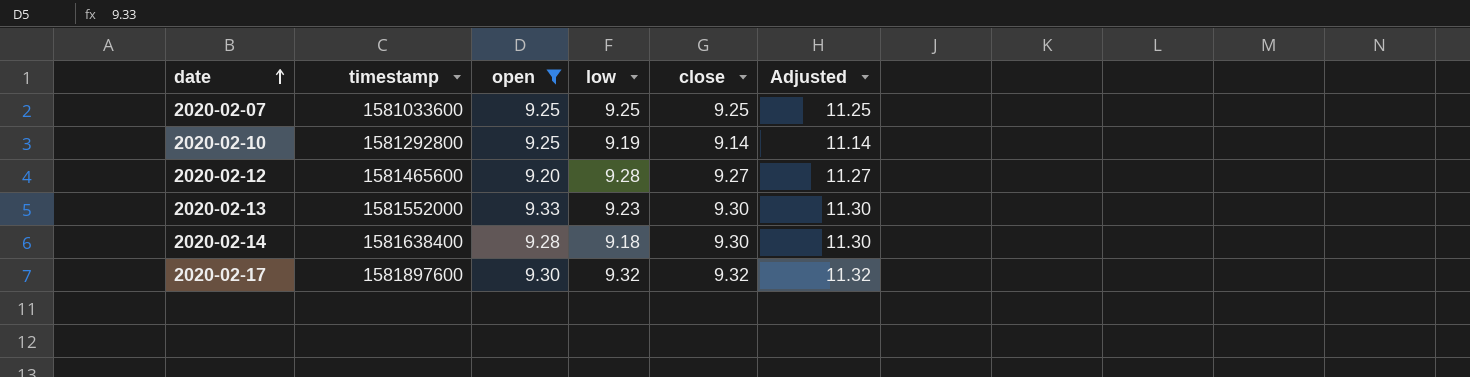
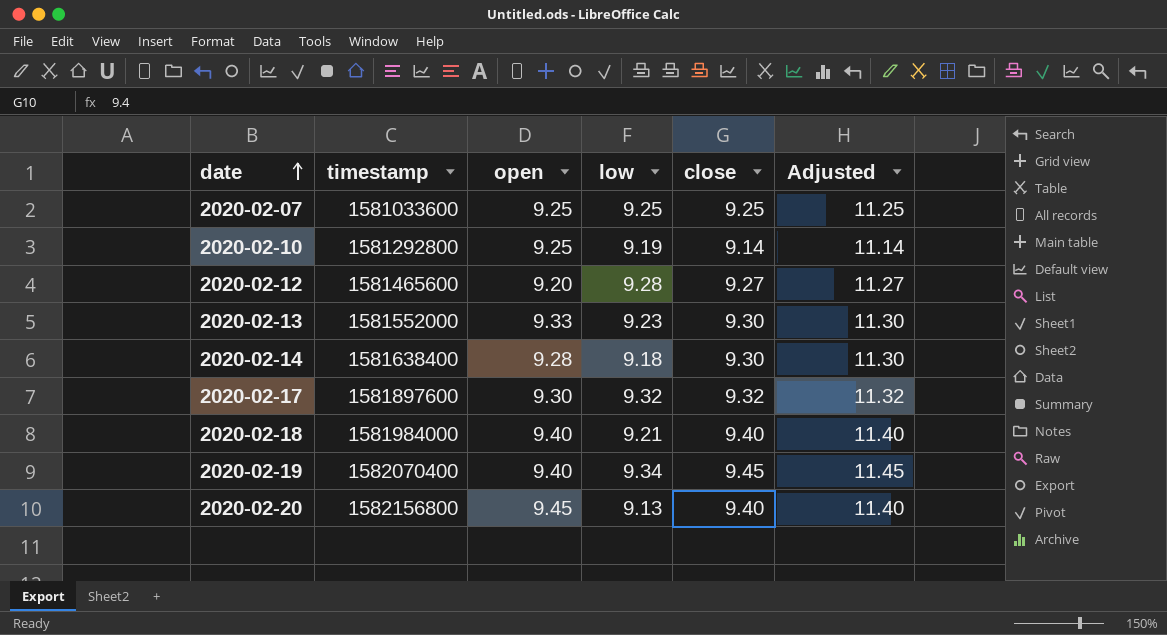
filter: open <= 9.33 -> none

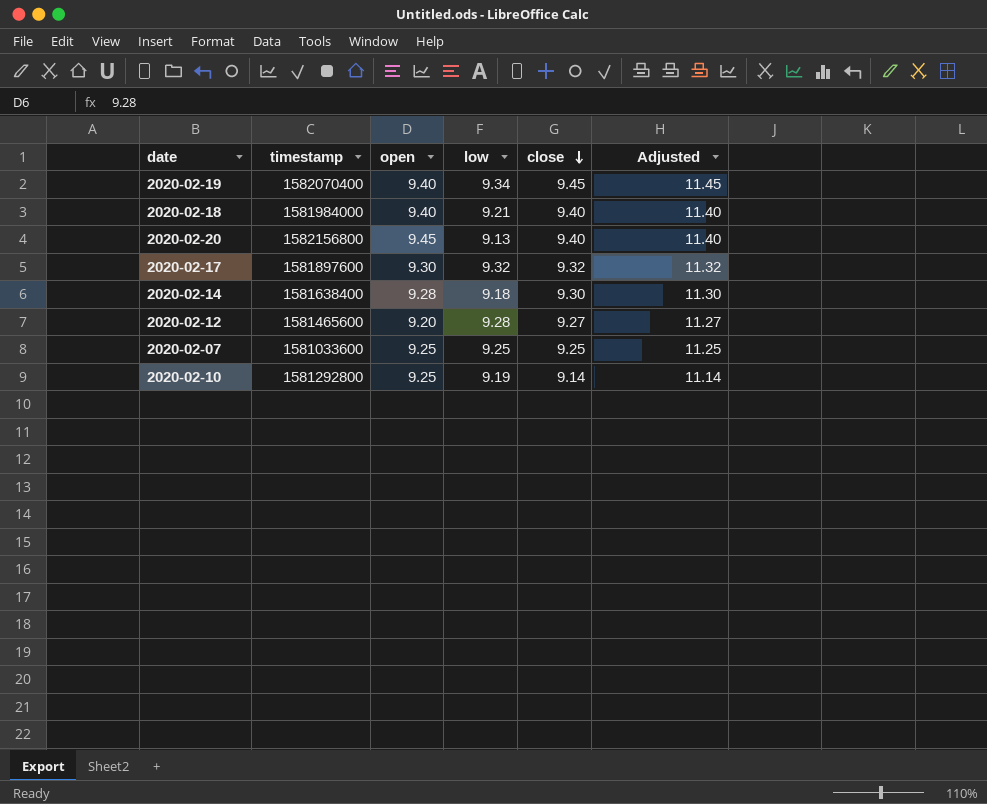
row order: date ascending -> close descending
row 2020-02-13: 1581552000 | 9.33 | 9.23 | 9.30 | 11.30 -> none

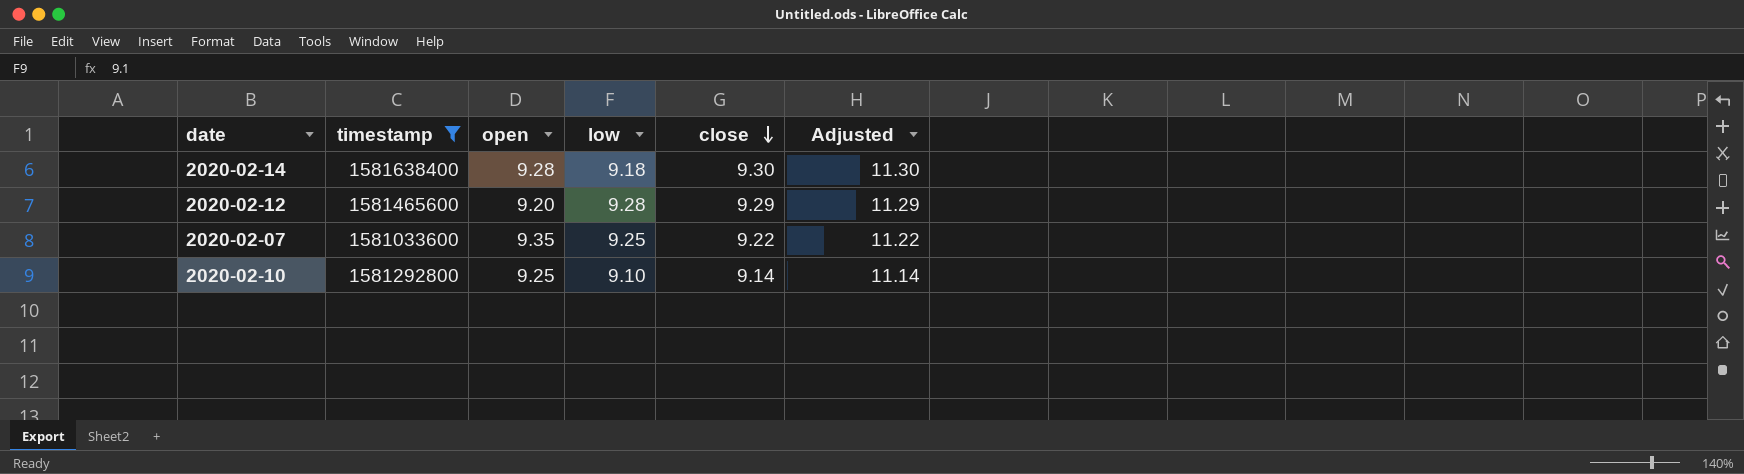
filter: none -> timestamp <= 1581638400
2020-02-12 | close: 9.27 -> 9.29
2020-02-12 | Adjusted: 11.27 -> 11.29
2020-02-07 | open: 9.25 -> 9.35
2020-02-07 | close: 9.25 -> 9.22
2020-02-07 | Adjusted: 11.25 -> 11.22
2020-02-10 | low: 9.19 -> 9.10

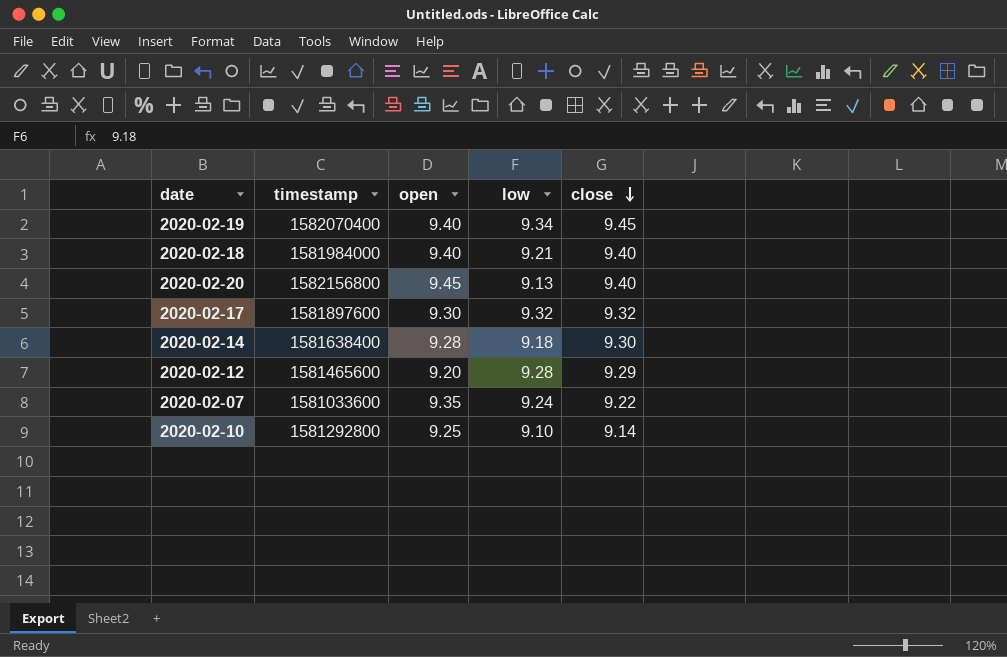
filter: timestamp <= 1581638400 -> none
column Adjusted | formula: [close] + 2 -> none
2020-02-07 | low: 9.25 -> 9.24

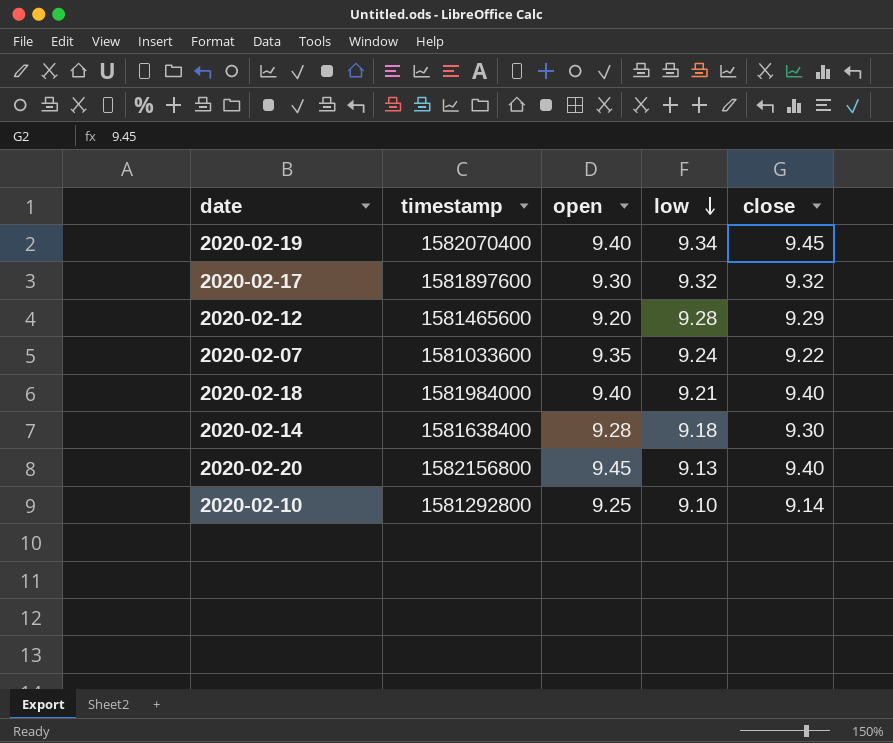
row order: close descending -> low descending

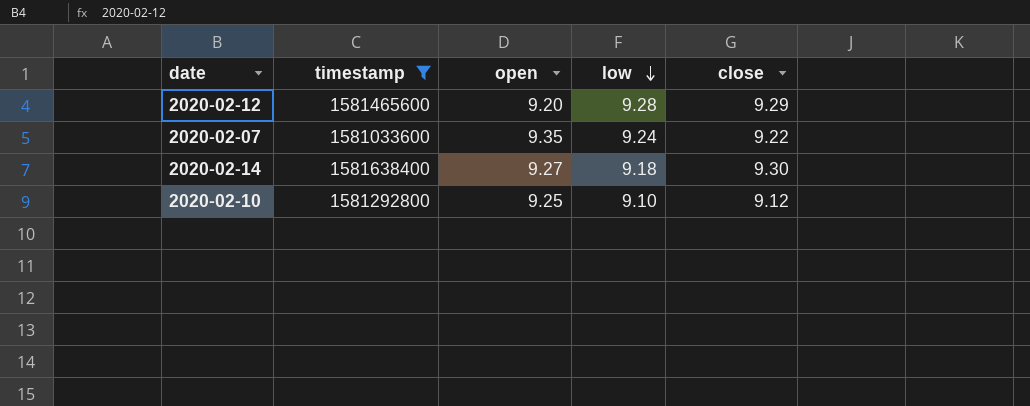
filter: none -> timestamp <= 1581638400
2020-02-14 | open: 9.28 -> 9.27
2020-02-10 | close: 9.14 -> 9.12

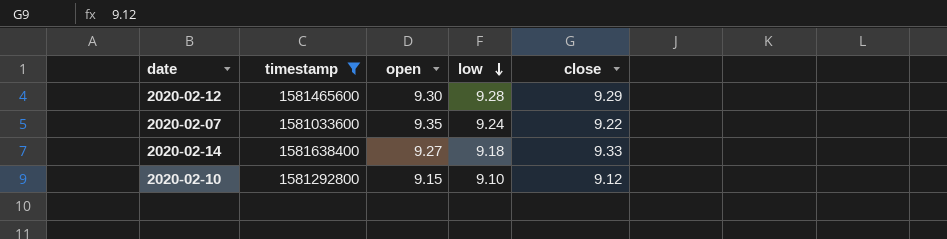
2020-02-12 | open: 9.20 -> 9.30
2020-02-14 | close: 9.30 -> 9.33
2020-02-10 | open: 9.25 -> 9.15

